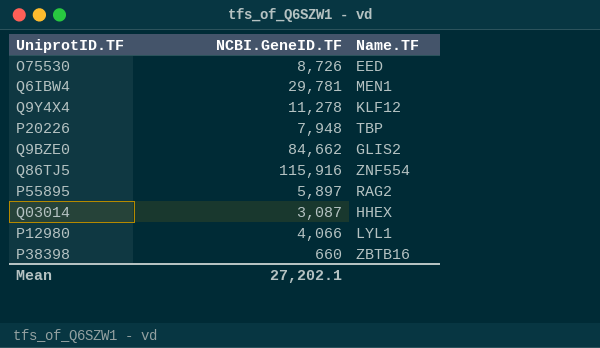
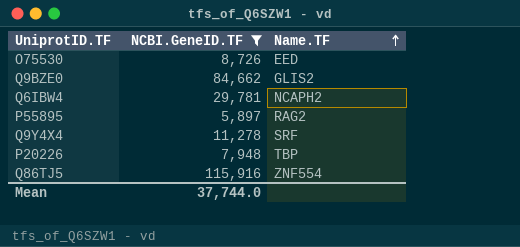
filter: none -> NCBI.GeneID.TF >= 5,897
row order: none -> Name.TF ascending
Q6IBW4 | Name.TF: MEN1 -> NCAPH2
Q9Y4X4 | Name.TF: KLF12 -> SRF
Mean | NCBI.GeneID.TF: 27,202.1 -> 37,744.0

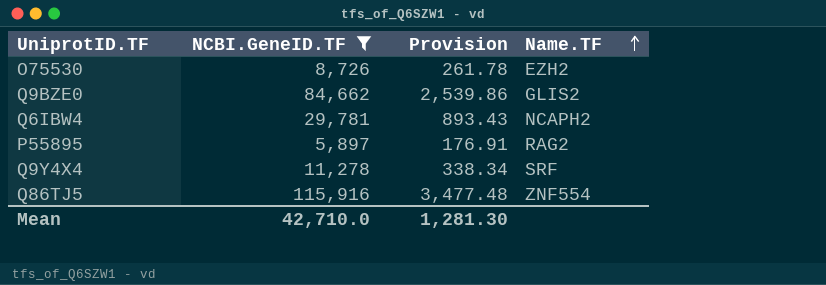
column Provision | formula: none -> [NCBI.GeneID.TF] * 0.03
row P20226: 7,948 | TBP -> none
O75530 | Name.TF: EED -> EZH2
Mean | NCBI.GeneID.TF: 37,744.0 -> 42,710.0

